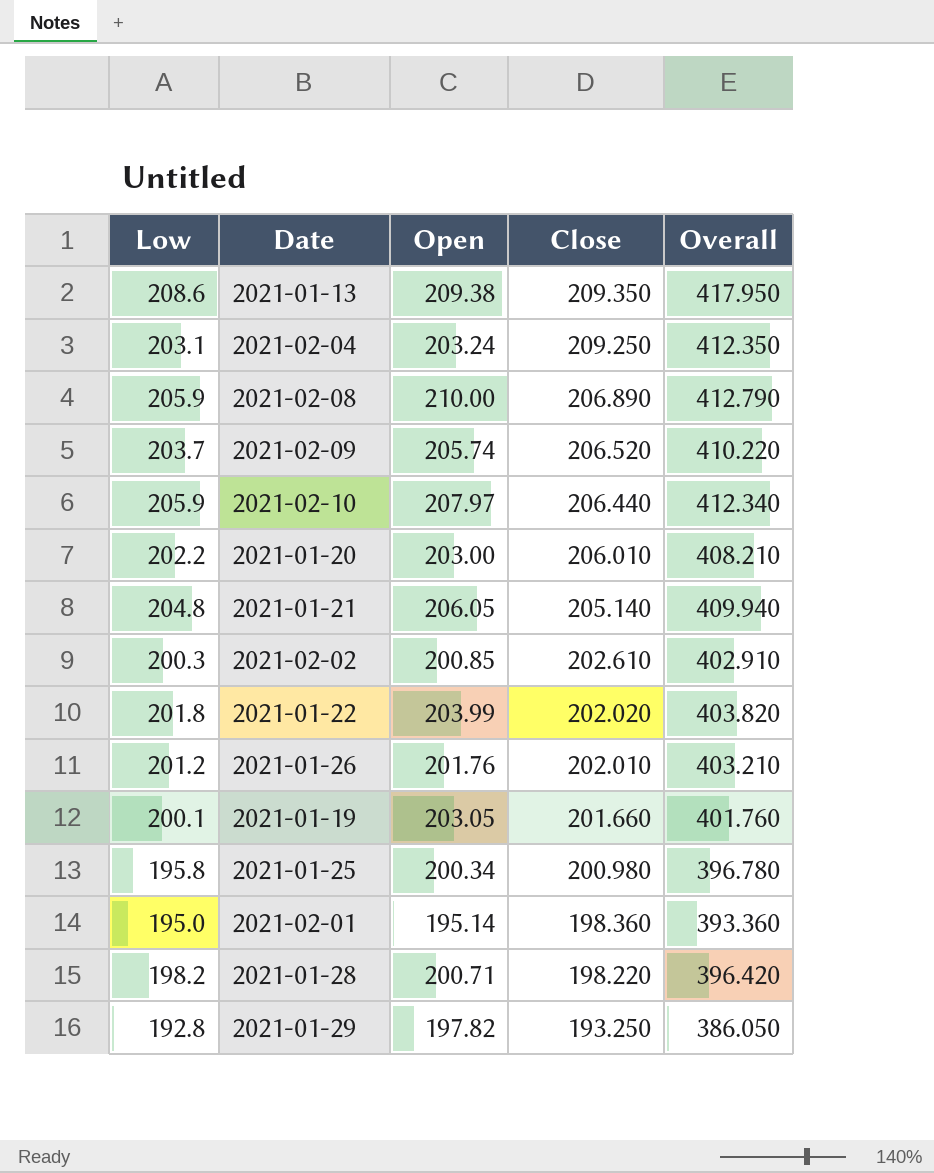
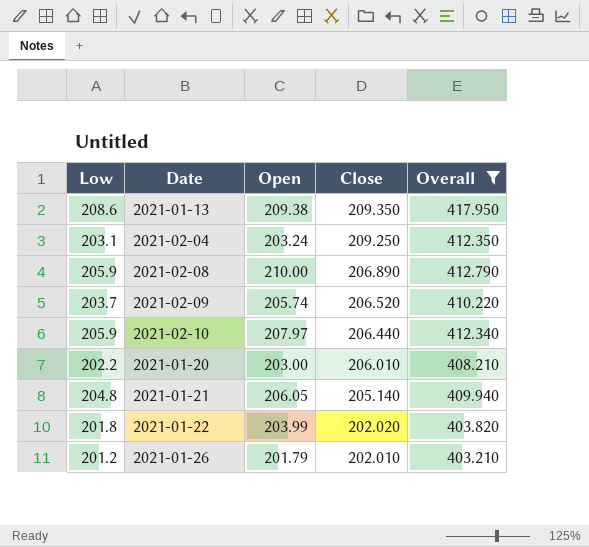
filter: none -> Overall >= 403.210
2021-01-26 | Open: 201.76 -> 201.79

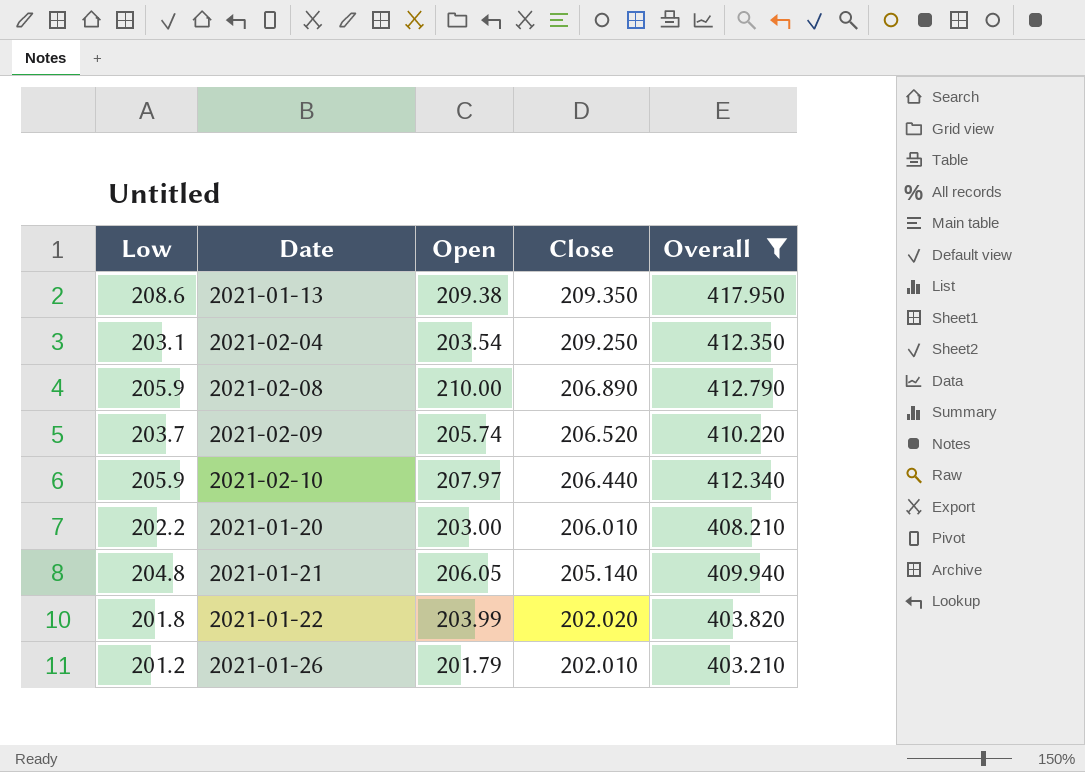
2021-02-04 | Open: 203.24 -> 203.54

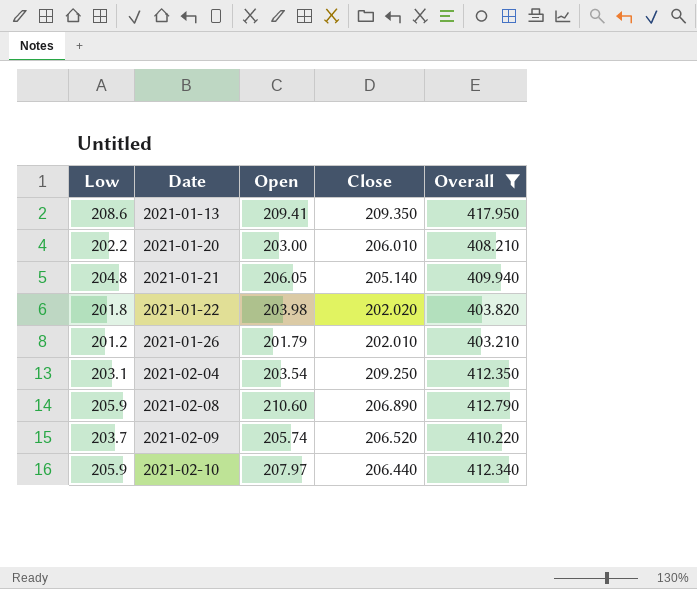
row order: Close descending -> Date ascending
2021-01-13 | Open: 209.38 -> 209.41
2021-01-22 | Open: 203.99 -> 203.98
2021-02-08 | Open: 210.00 -> 210.60

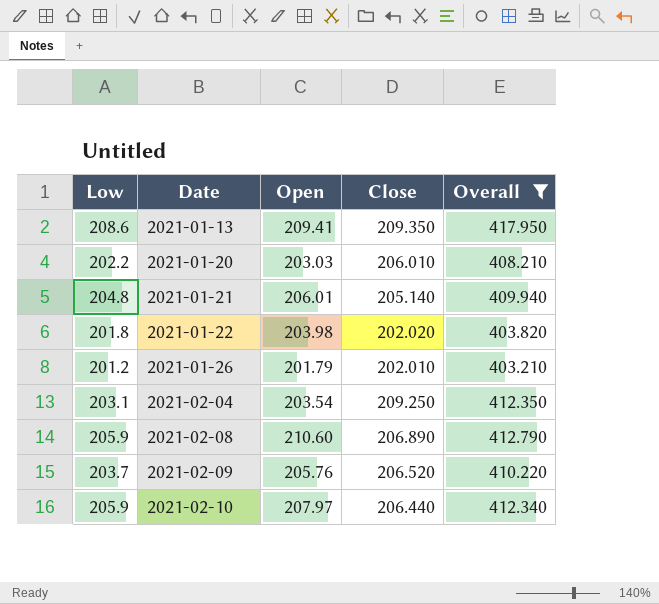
2021-01-20 | Open: 203.00 -> 203.03
2021-01-21 | Open: 206.05 -> 206.01
2021-02-09 | Open: 205.74 -> 205.76

